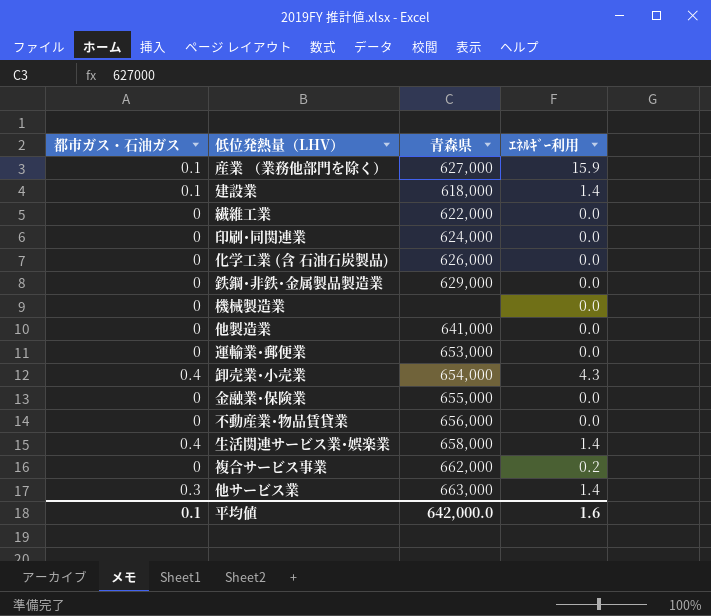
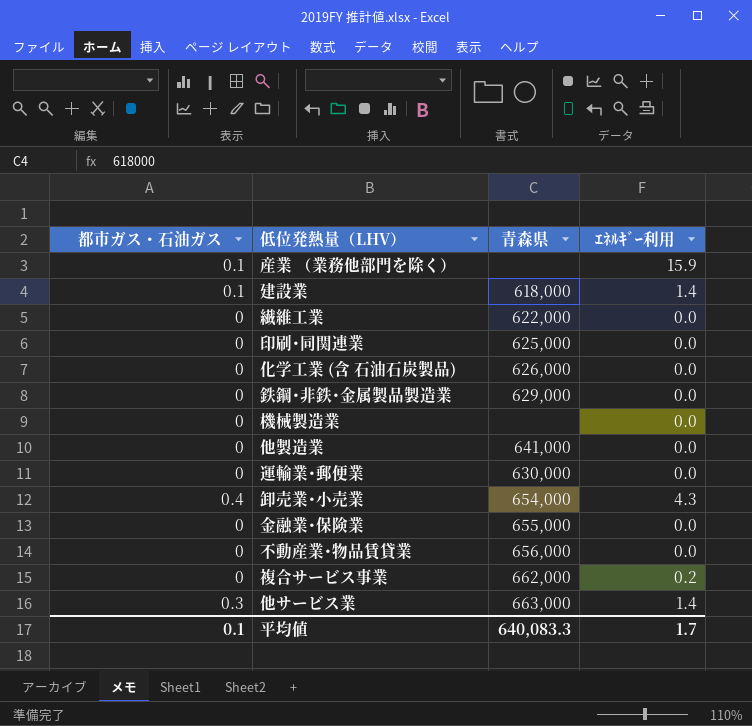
row 生活関連サービス業･娯楽業: 0.4 | 658,000 | 1.4 -> none
産業 （業務他部門を除く） | 青森県: 627,000 -> none
印刷･同関連業 | 青森県: 624,000 -> 625,000
運輸業･郵便業 | 青森県: 653,000 -> 630,000
平均値 | 青森県: 642,000.0 -> 640,083.3
平均値 | ｴﾈﾙｷﾞｰ利用: 1.6 -> 1.7

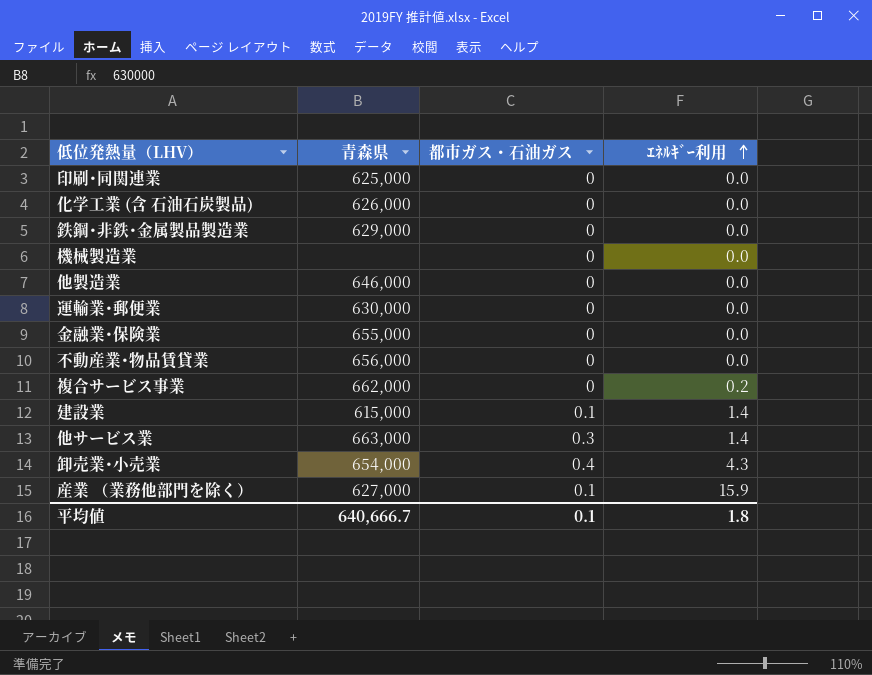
row order: none -> ｴﾈﾙｷﾞｰ利用 ascending
column 都市ガス・石油ガス | position: 1 -> 3
row 繊維工業: 0 | 622,000 | 0.0 -> none
他製造業 | 青森県: 641,000 -> 646,000
建設業 | 青森県: 618,000 -> 615,000
産業 （業務他部門を除く） | 青森県: none -> 627,000
平均値 | 青森県: 640,083.3 -> 640,666.7
平均値 | ｴﾈﾙｷﾞｰ利用: 1.7 -> 1.8

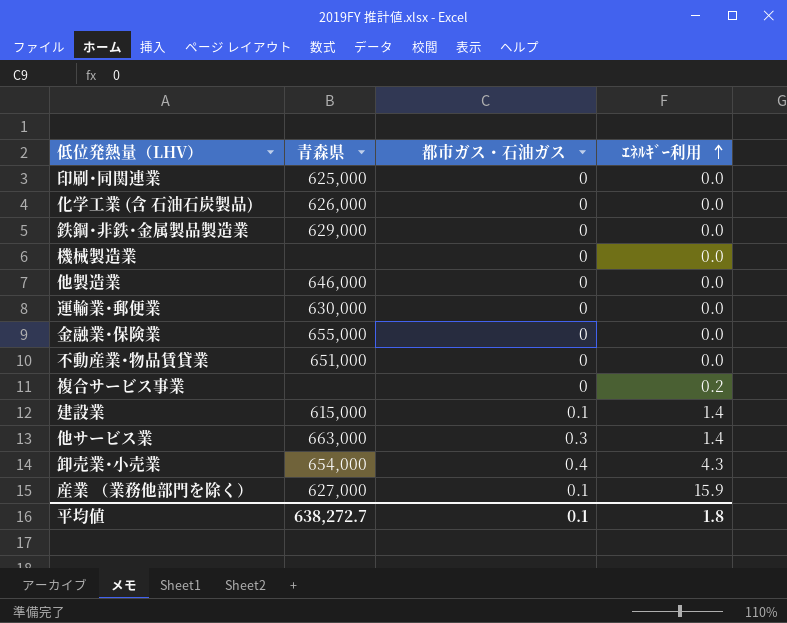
不動産業･物品賃貸業 | 青森県: 656,000 -> 651,000
複合サービス事業 | 青森県: 662,000 -> none
平均値 | 青森県: 640,666.7 -> 638,272.7

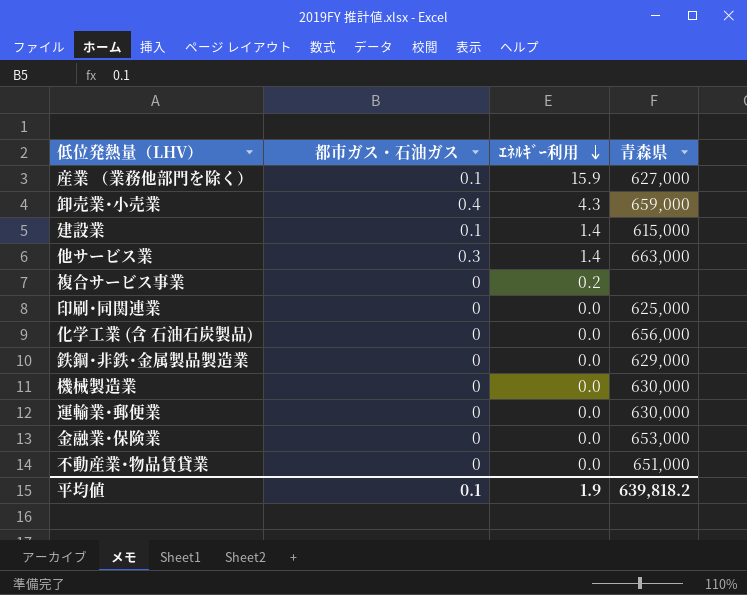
row order: ｴﾈﾙｷﾞｰ利用 ascending -> ｴﾈﾙｷﾞｰ利用 descending
column 青森県 | position: 2 -> 4
row 他製造業: 646,000 | 0 | 0.0 -> none
卸売業･小売業 | 青森県: 654,000 -> 659,000
化学工業 (含 石油石炭製品) | 青森県: 626,000 -> 656,000
機械製造業 | 青森県: none -> 630,000
金融業･保険業 | 青森県: 655,000 -> 653,000
平均値 | ｴﾈﾙｷﾞｰ利用: 1.8 -> 1.9
平均値 | 青森県: 638,272.7 -> 639,818.2

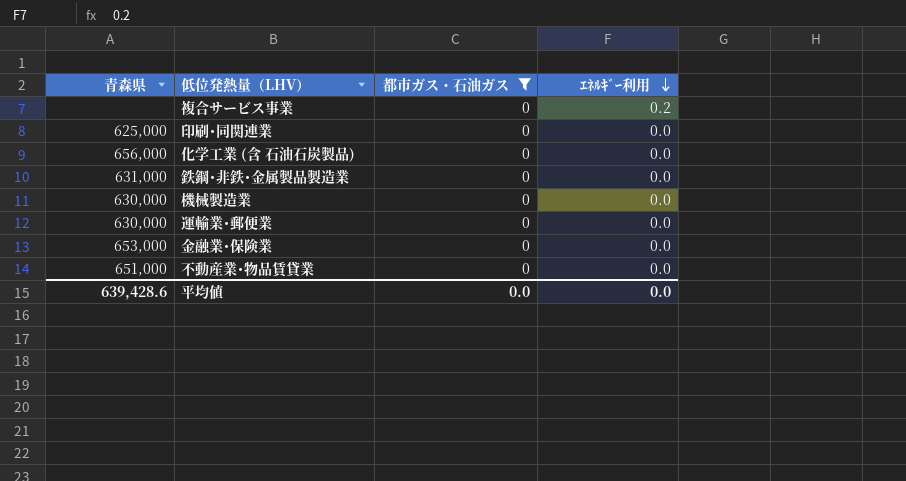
filter: none -> 都市ガス・石油ガス = 0
column 青森県 | position: 4 -> 1
鉄鋼･非鉄･金属製品製造業 | 青森県: 629,000 -> 631,000
平均値 | 青森県: 639,818.2 -> 639,428.6
平均値 | 都市ガス・石油ガス: 0.1 -> 0.0
平均値 | ｴﾈﾙｷﾞｰ利用: 1.9 -> 0.0

